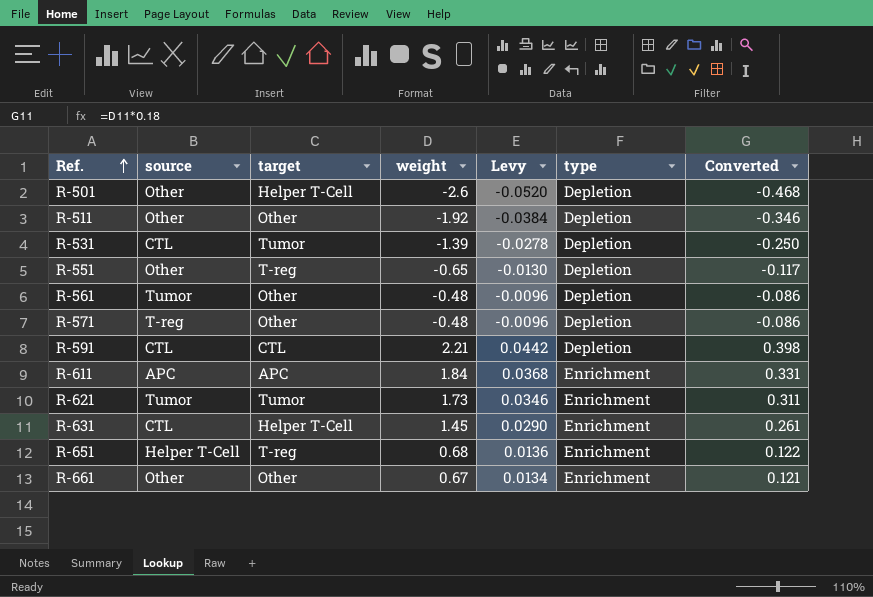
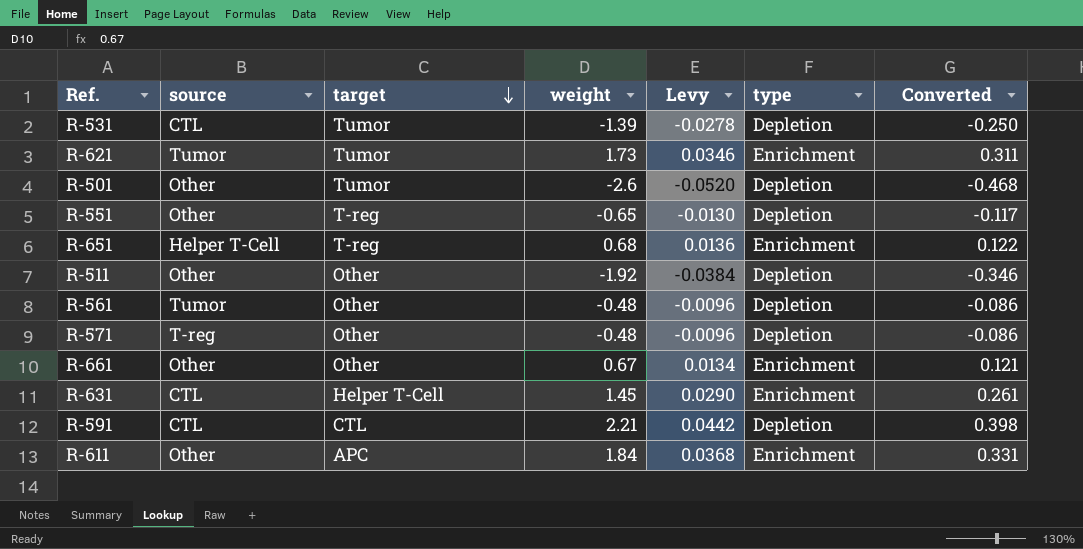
row order: Ref. ascending -> target descending
R-501 | target: Helper T-Cell -> Tumor
R-611 | source: APC -> Other

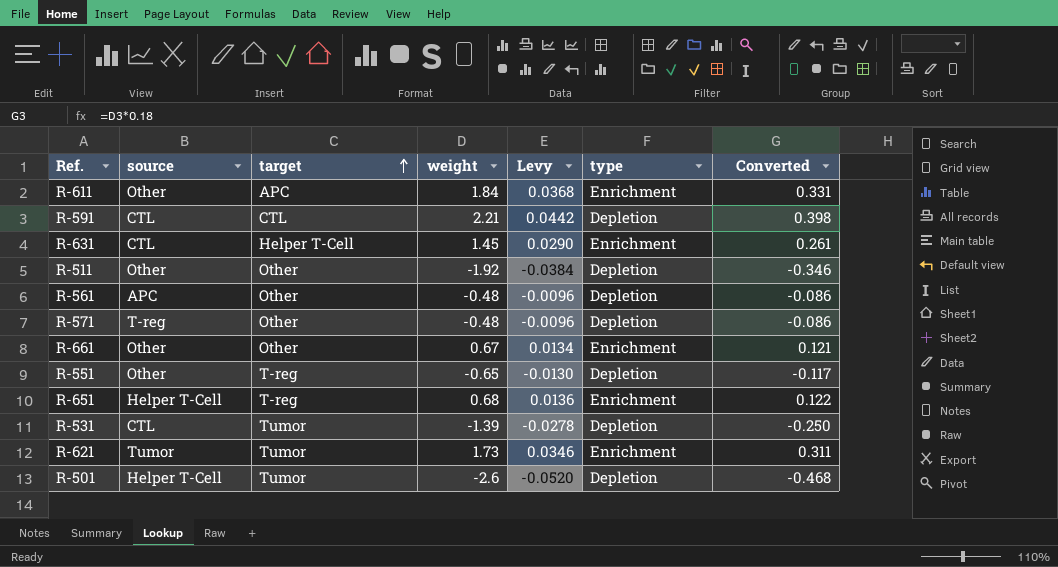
row order: target descending -> target ascending
R-561 | source: Tumor -> APC
R-501 | source: Other -> Helper T-Cell

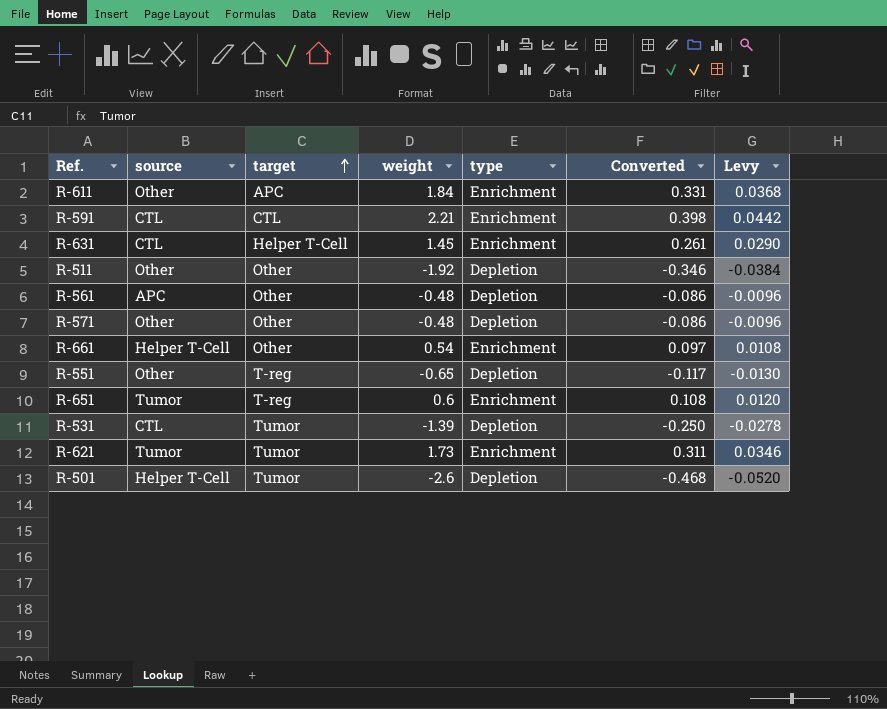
column Levy | position: 5 -> 7
R-591 | type: Depletion -> Enrichment
R-571 | source: T-reg -> Other
R-661 | source: Other -> Helper T-Cell
R-661 | weight: 0.67 -> 0.54
R-661 | Converted: 0.121 -> 0.097
R-661 | Levy: 0.0134 -> 0.0108
R-651 | source: Helper T-Cell -> Tumor
R-651 | weight: 0.68 -> 0.6
R-651 | Converted: 0.122 -> 0.108
R-651 | Levy: 0.0136 -> 0.0120

